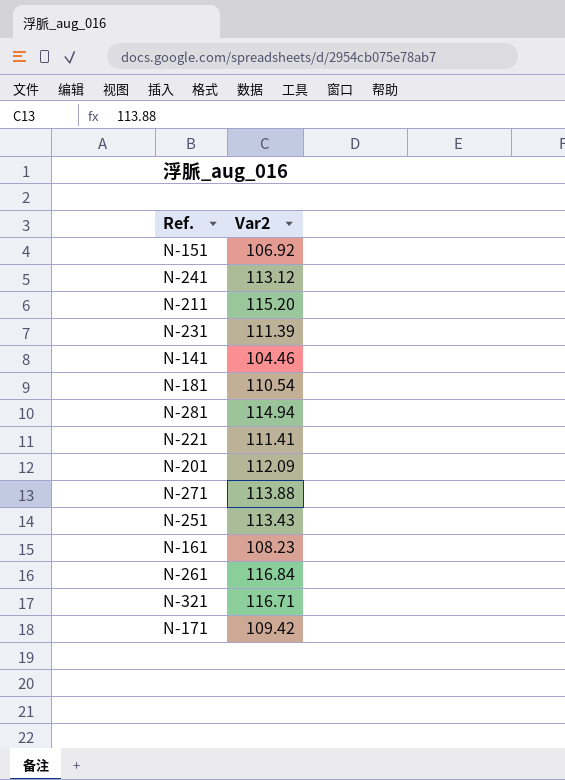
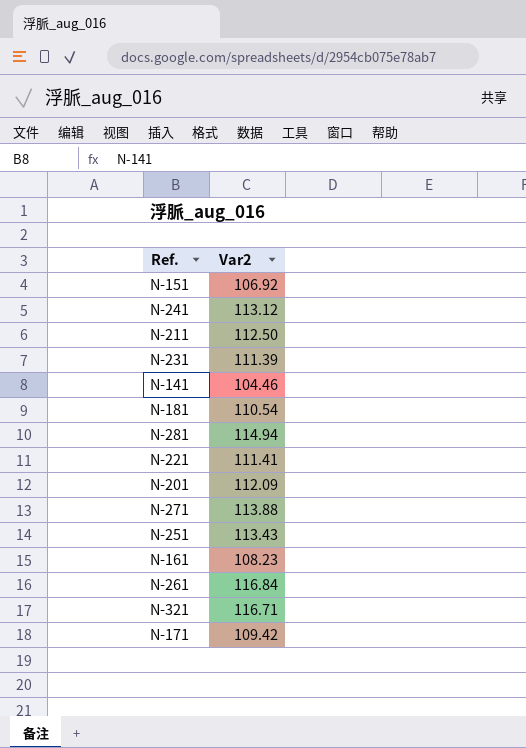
N-211 | Var2: 115.20 -> 112.50

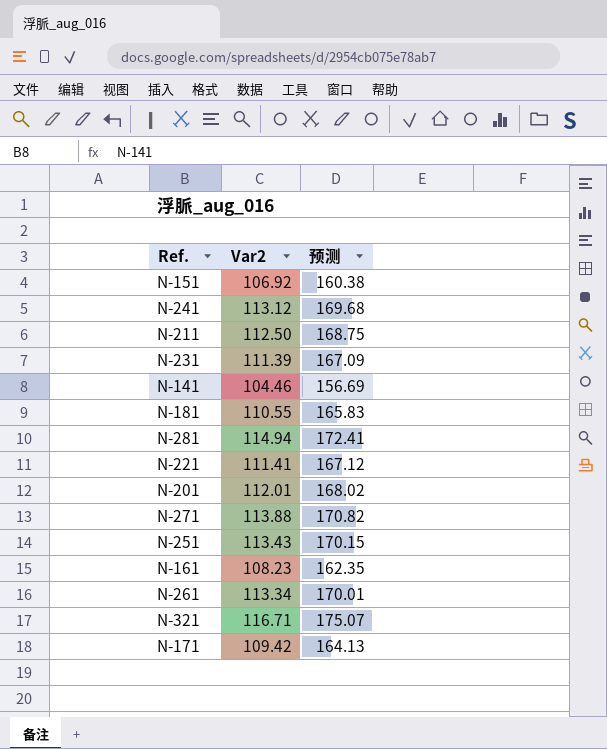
column 预测 | formula: none -> [Var2] * 1.5
N-181 | Var2: 110.54 -> 110.55
N-201 | Var2: 112.09 -> 112.01
N-261 | Var2: 116.84 -> 113.34

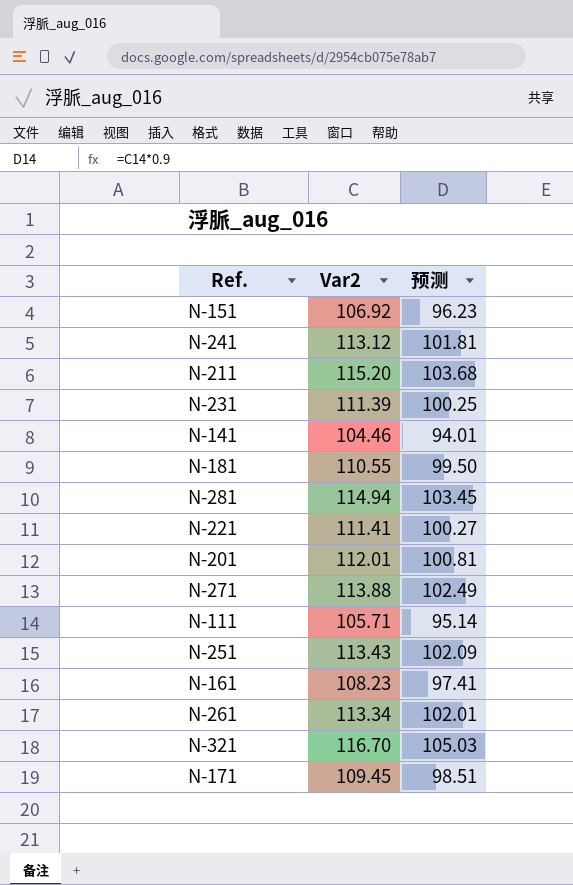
column 预测 | formula: [Var2] * 1.5 -> [Var2] * 0.9
N-211 | Var2: 112.50 -> 115.20
row N-111: none -> 105.71 | 95.14
N-321 | Var2: 116.71 -> 116.70
N-171 | Var2: 109.42 -> 109.45

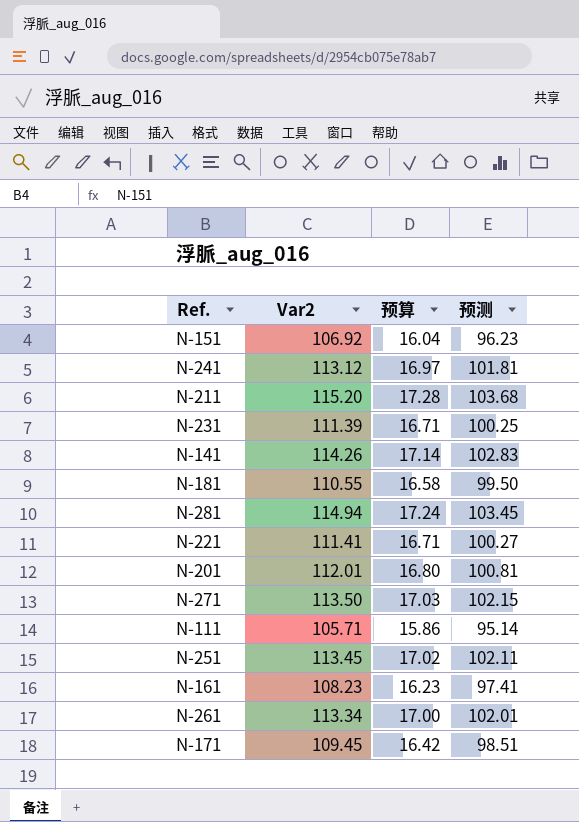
column 预算 | formula: none -> [Var2] * 0.15
row N-321: 116.70 | 105.03 -> none
N-141 | Var2: 104.46 -> 114.26
N-141 | 预测: 94.01 -> 102.83
N-271 | Var2: 113.88 -> 113.50
N-271 | 预测: 102.49 -> 102.15
N-251 | Var2: 113.43 -> 113.45
N-251 | 预测: 102.09 -> 102.11

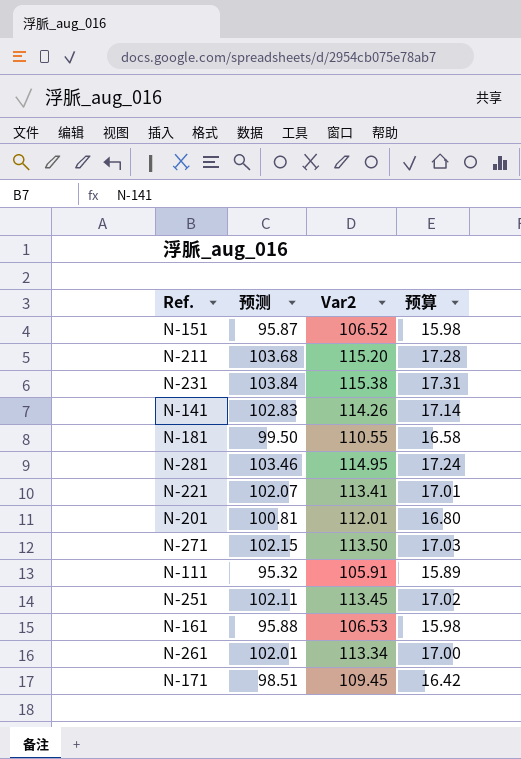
column 预测 | position: 4 -> 2
row N-241: 113.12 | 16.97 | 101.81 -> none
N-151 | 预测: 96.23 -> 95.87
N-151 | Var2: 106.92 -> 106.52
N-151 | 预算: 16.04 -> 15.98
N-231 | 预测: 100.25 -> 103.84
N-231 | Var2: 111.39 -> 115.38
N-231 | 预算: 16.71 -> 17.31
N-281 | 预测: 103.45 -> 103.46
N-281 | Var2: 114.94 -> 114.95
N-221 | 预测: 100.27 -> 102.07
N-221 | Var2: 111.41 -> 113.41
N-221 | 预算: 16.71 -> 17.01
N-111 | 预测: 95.14 -> 95.32
N-111 | Var2: 105.71 -> 105.91
N-111 | 预算: 15.86 -> 15.89
N-161 | 预测: 97.41 -> 95.88
N-161 | Var2: 108.23 -> 106.53
N-161 | 预算: 16.23 -> 15.98

